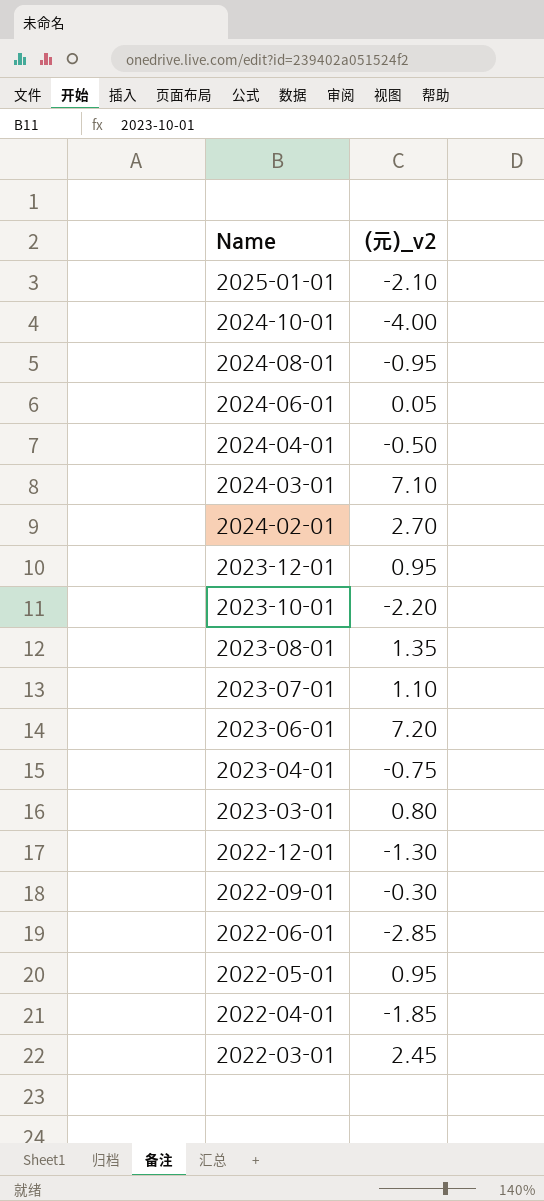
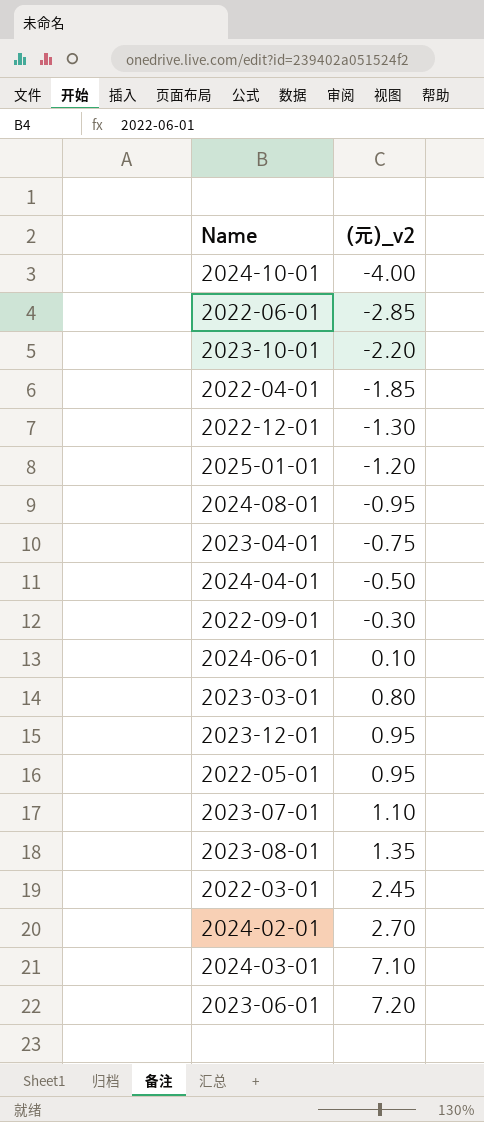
row order: Name descending -> (元)_v2 ascending
2025-01-01 | (元)_v2: -2.10 -> -1.20
2024-06-01 | (元)_v2: 0.05 -> 0.10

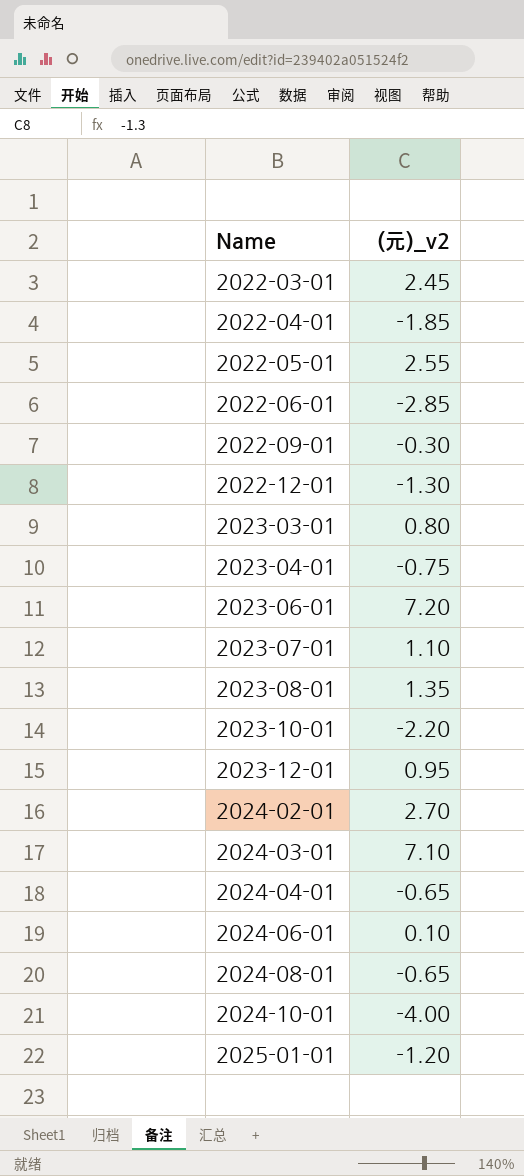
row order: (元)_v2 ascending -> Name ascending
2022-05-01 | (元)_v2: 0.95 -> 2.55
2024-04-01 | (元)_v2: -0.50 -> -0.65
2024-08-01 | (元)_v2: -0.95 -> -0.65

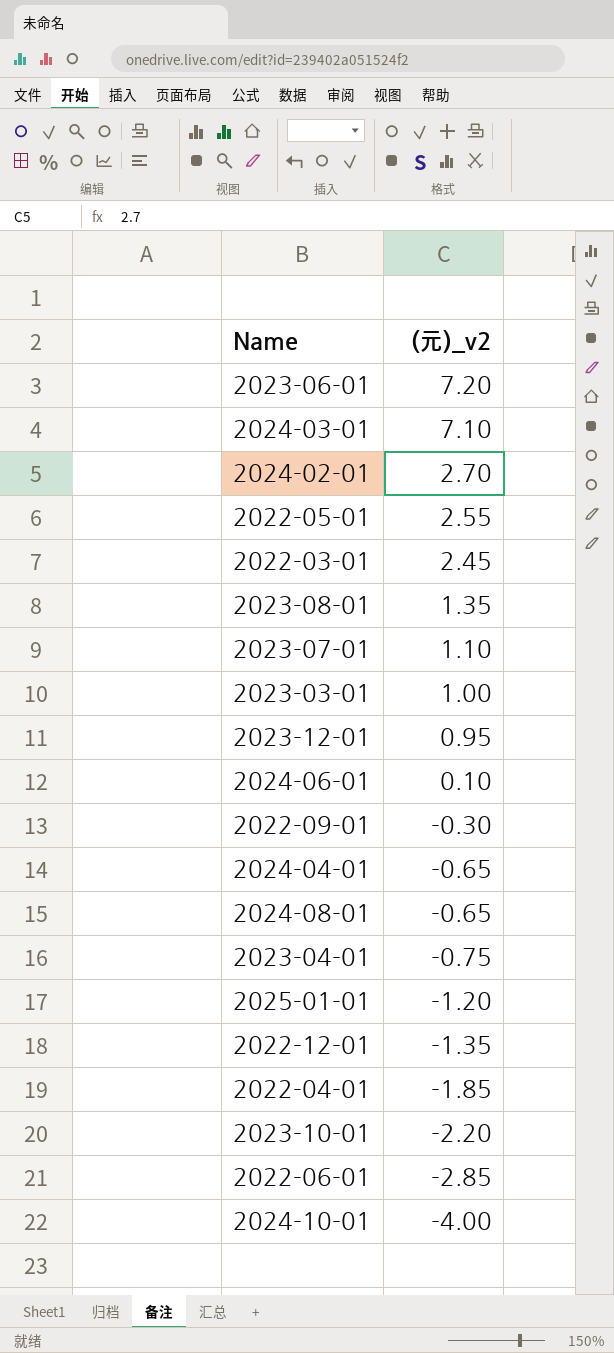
row order: Name ascending -> (元)_v2 descending
2023-03-01 | (元)_v2: 0.80 -> 1.00
2022-12-01 | (元)_v2: -1.30 -> -1.35

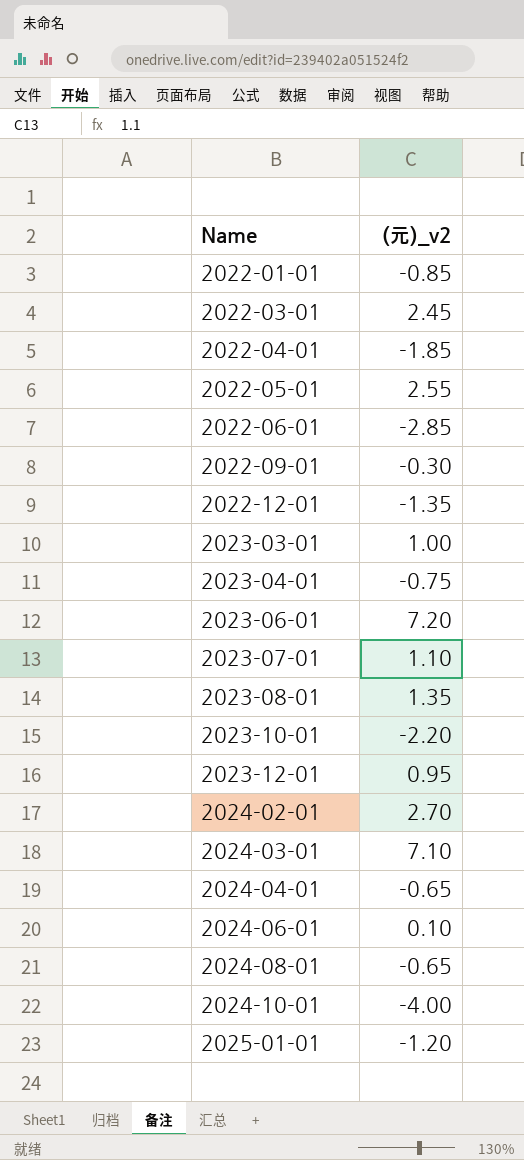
row order: (元)_v2 descending -> Name ascending
row 2022-01-01: none -> -0.85

